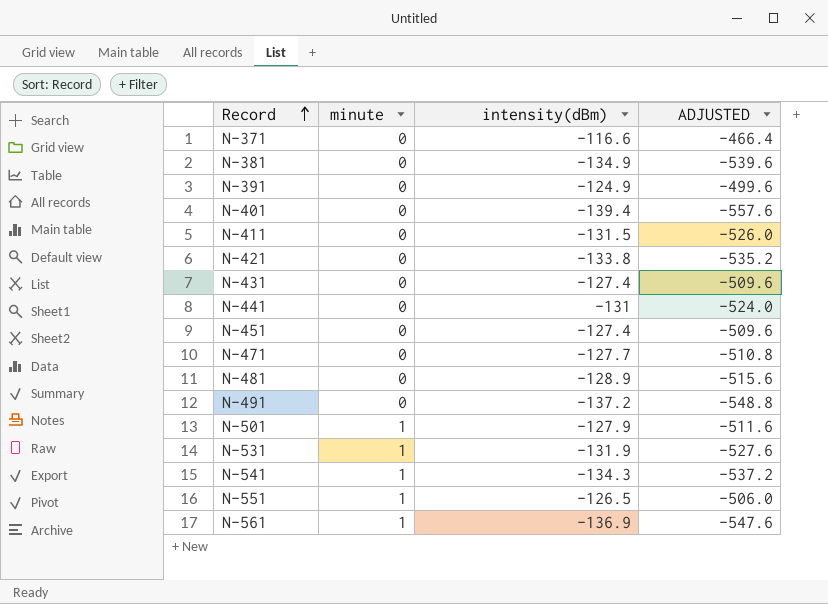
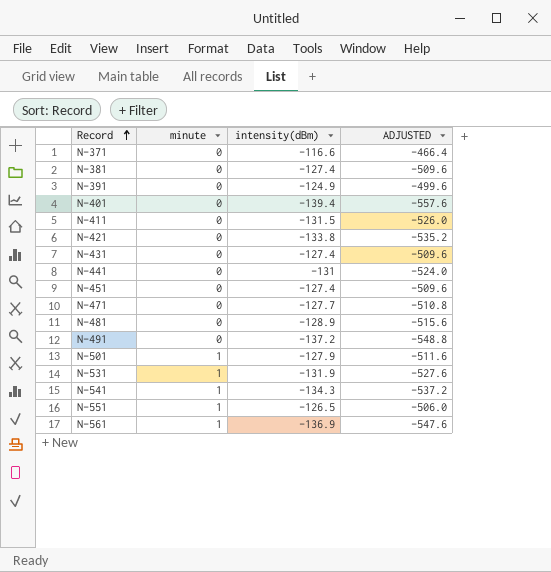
N-381 | intensity(dBm): -134.9 -> -127.4
N-381 | ADJUSTED: -539.6 -> -509.6

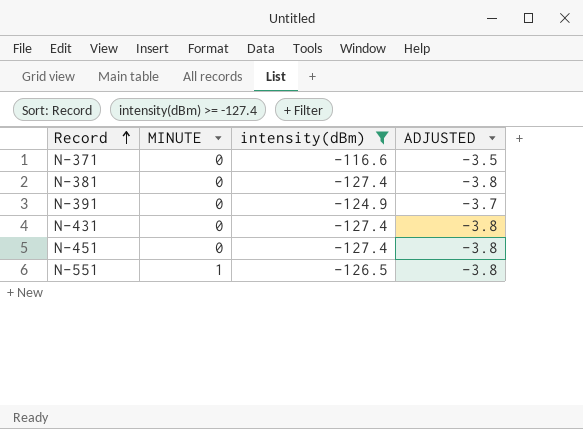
filter: none -> intensity(dBm) >= -127.4
column name: minute -> MINUTE
column ADJUSTED | formula: [intensity(dBm)] * 4 -> [intensity(dBm)] * 0.03

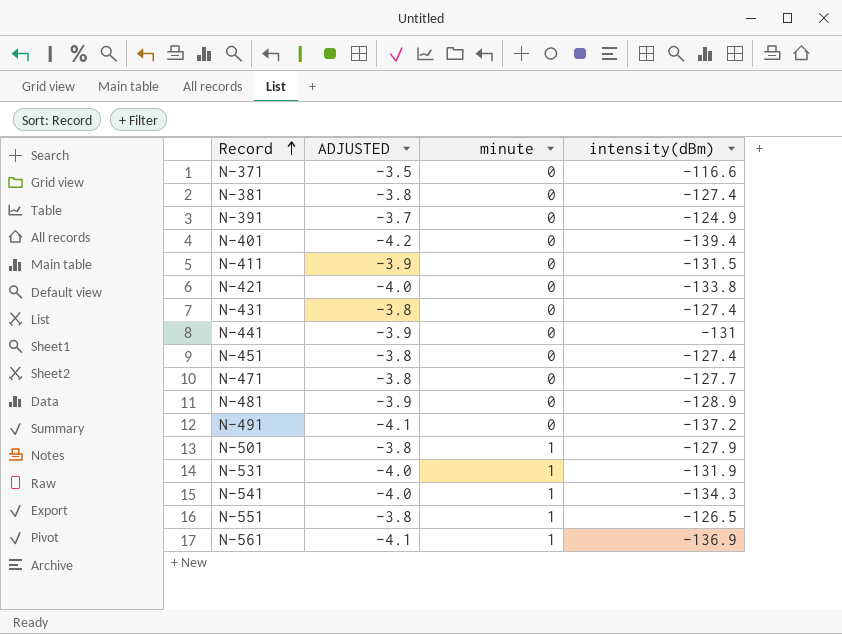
filter: intensity(dBm) >= -127.4 -> none
column ADJUSTED | position: 4 -> 2
column name: MINUTE -> minute

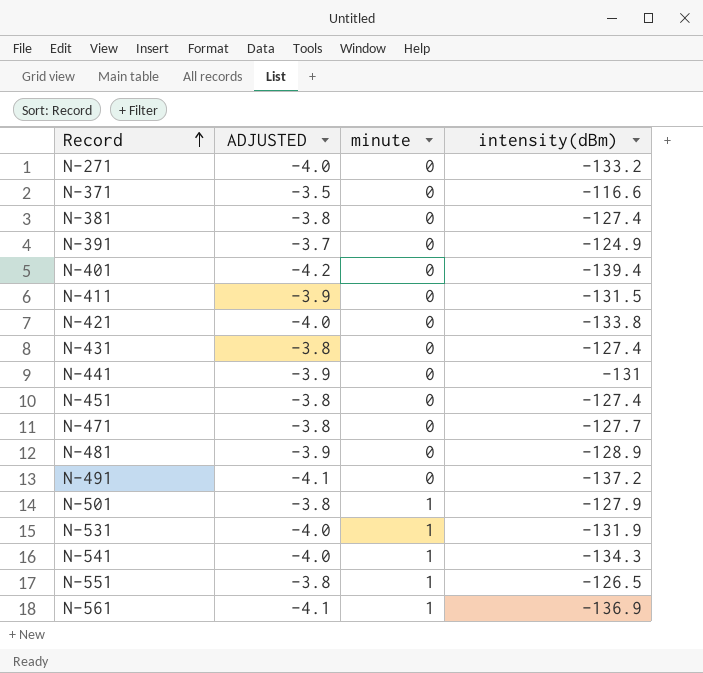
row N-271: none -> -4.0 | 0 | -133.2

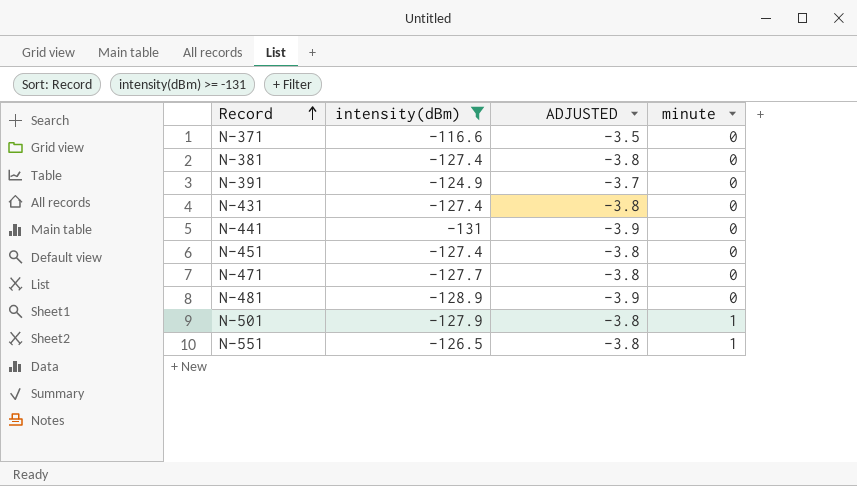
filter: none -> intensity(dBm) >= -131
column intensity(dBm) | position: 4 -> 2

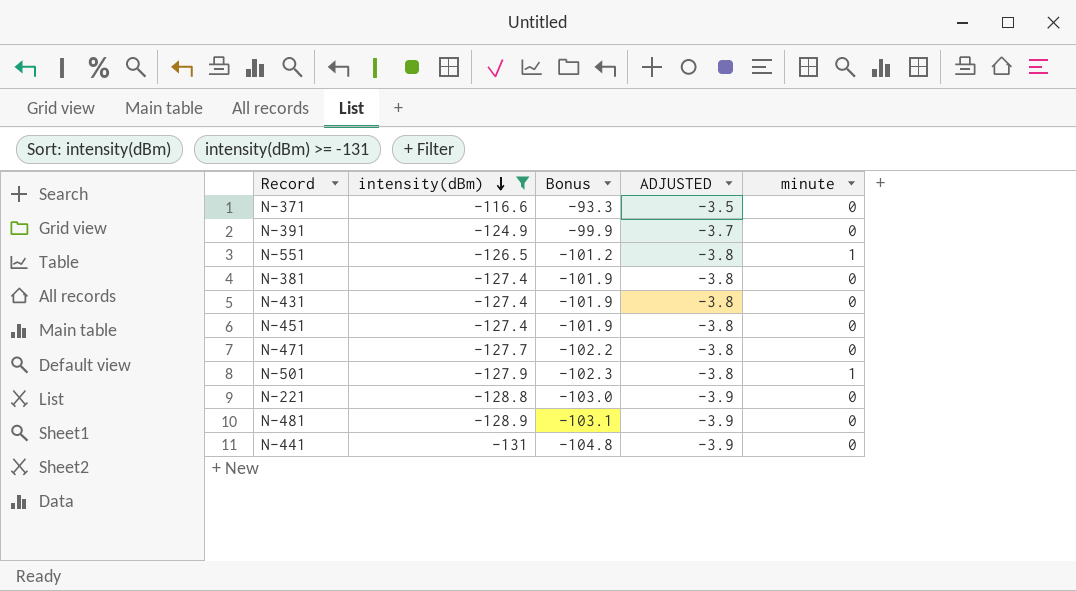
row order: Record ascending -> intensity(dBm) descending
column Bonus | formula: none -> [intensity(dBm)] * 0.8
row N-221: none -> -128.8 | -103.0 | -3.9 | 0

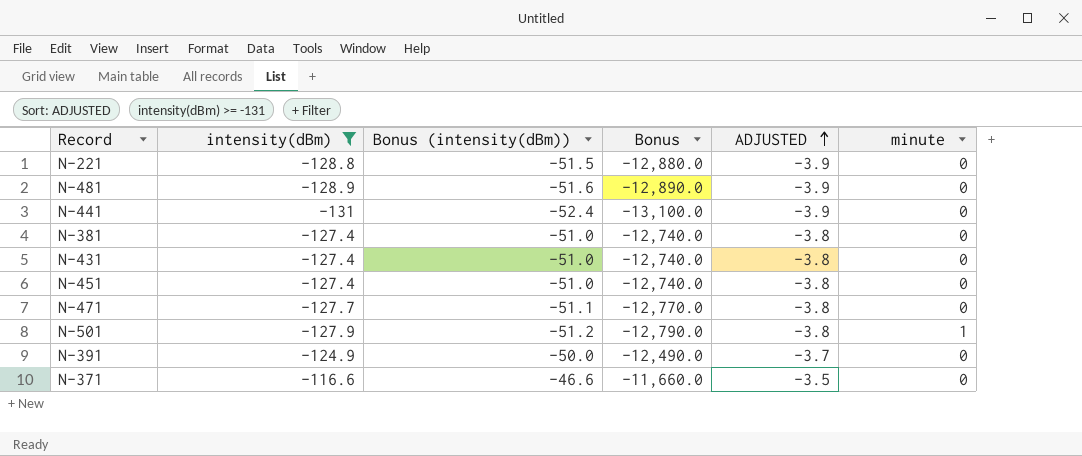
row order: intensity(dBm) descending -> ADJUSTED ascending
column Bonus (intensity(dBm)) | formula: none -> [intensity(dBm)] * 0.4
column Bonus | formula: [intensity(dBm)] * 0.8 -> [intensity(dBm)] * 100
row N-551: -126.5 | -101.2 | -3.8 | 1 -> none

